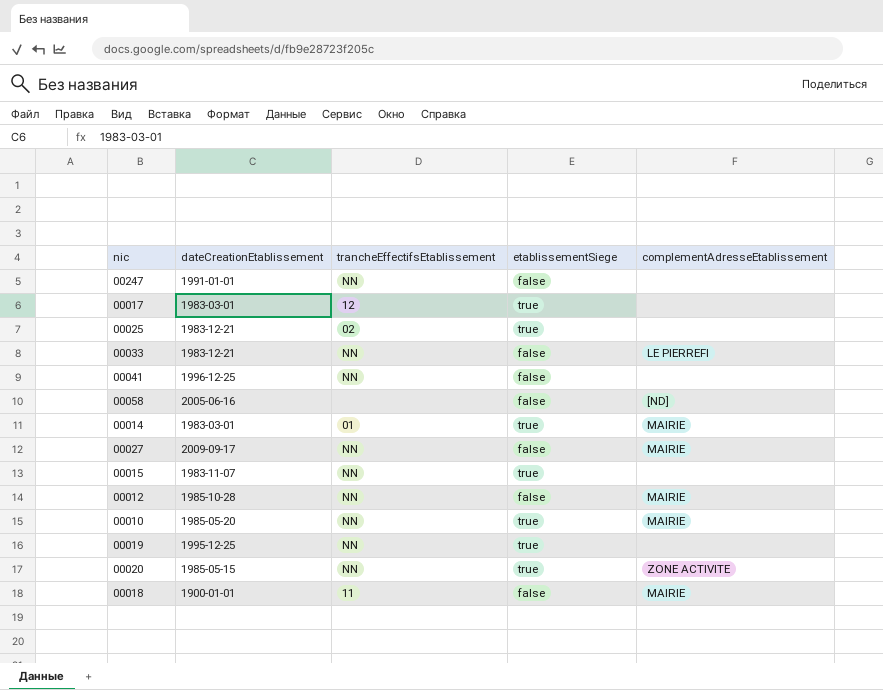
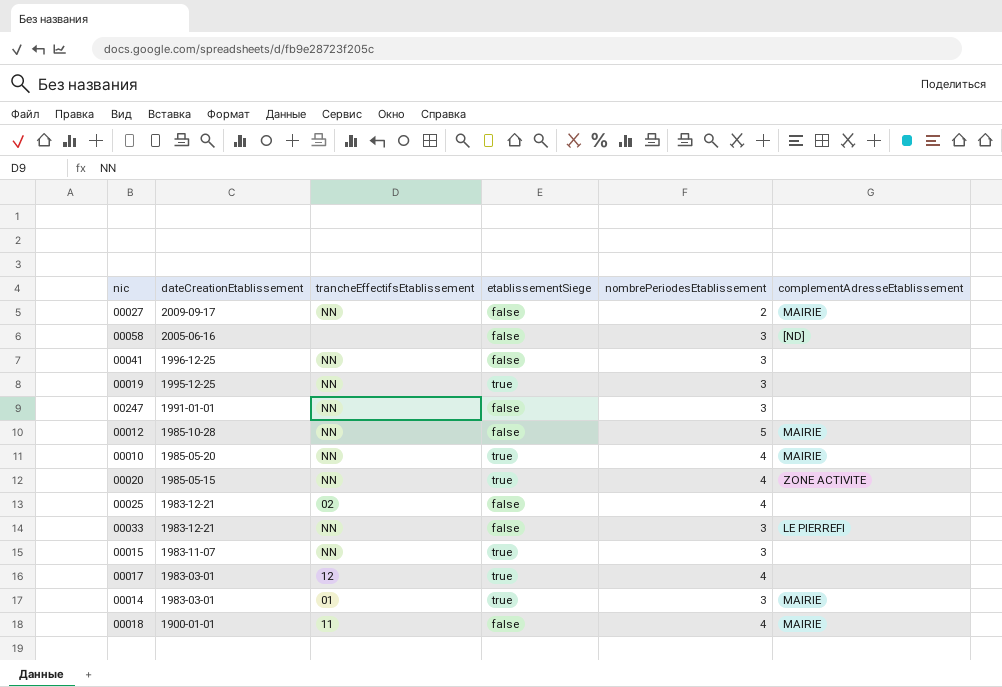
row order: none -> dateCreationEtablissement descending
column nombrePeriodesEtablissement | position: none -> 5
00025 | etablissementSiege: true -> false

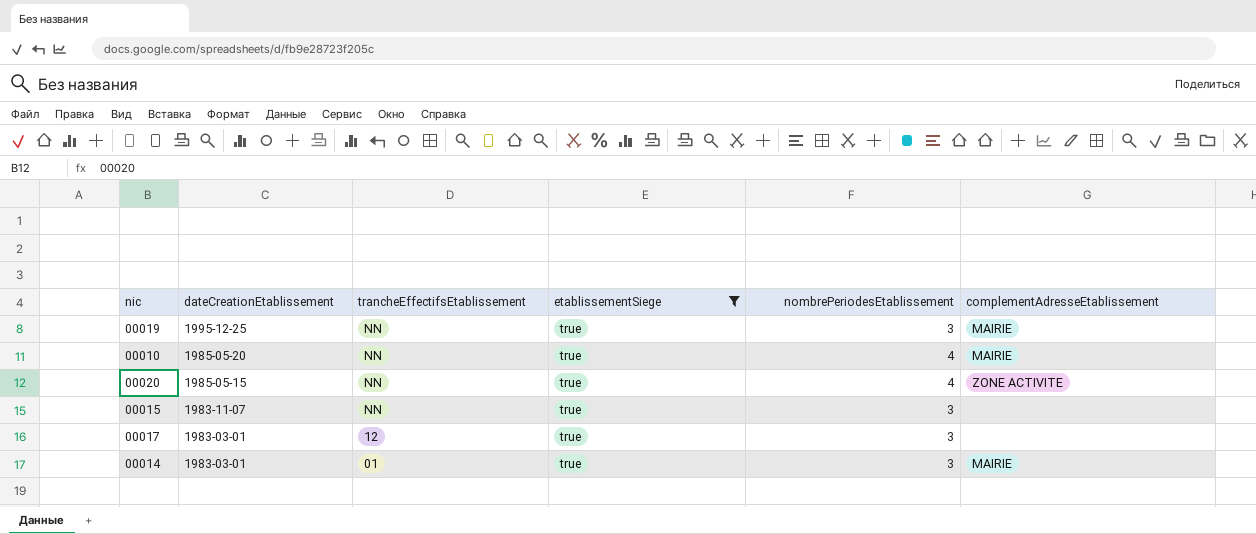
filter: none -> etablissementSiege = true
00019 | complementAdresseEtablissement: none -> MAIRIE
00017 | nombrePeriodesEtablissement: 4 -> 3

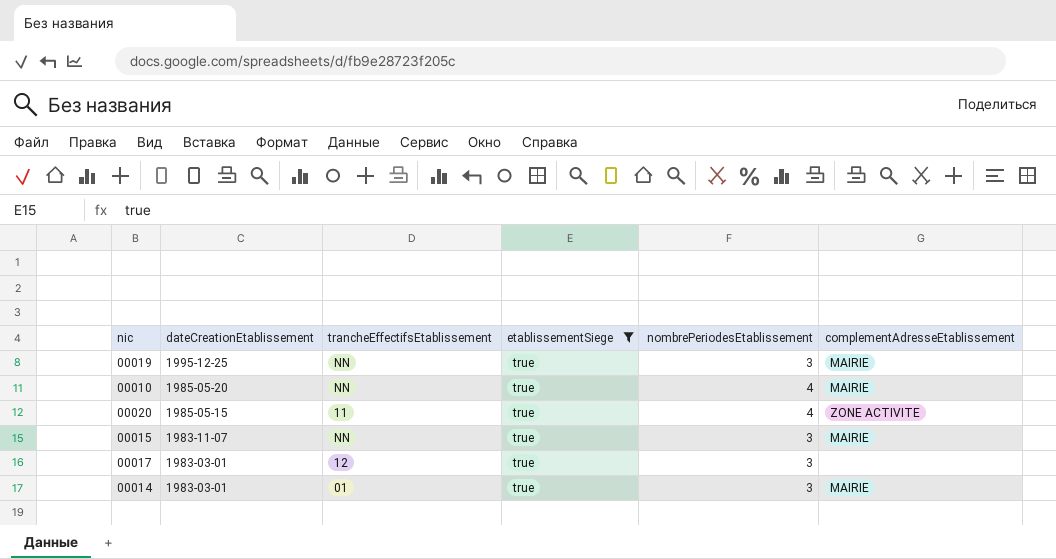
00020 | trancheEffectifsEtablissement: NN -> 11
00015 | complementAdresseEtablissement: none -> MAIRIE

